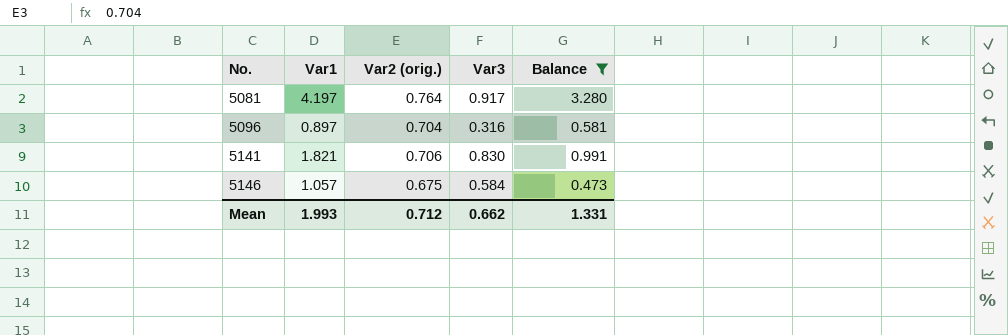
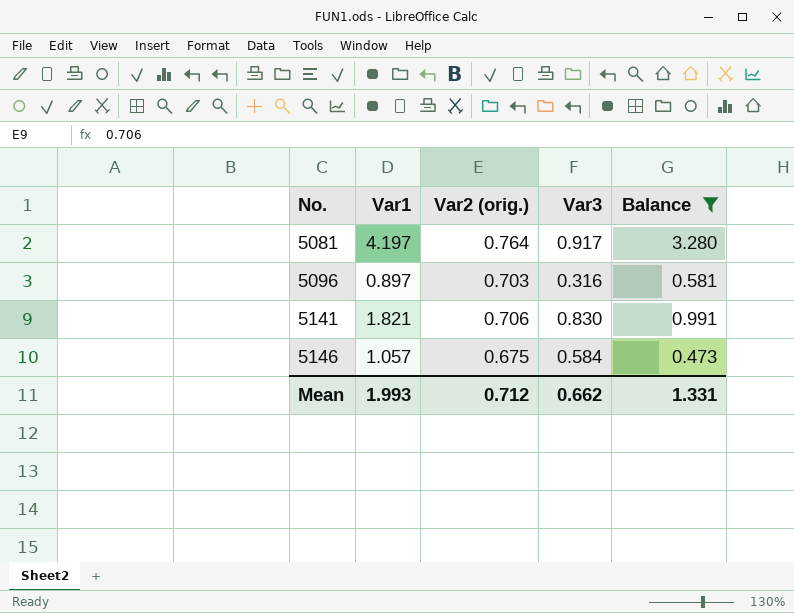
5096 | Var2 (orig.): 0.704 -> 0.703

